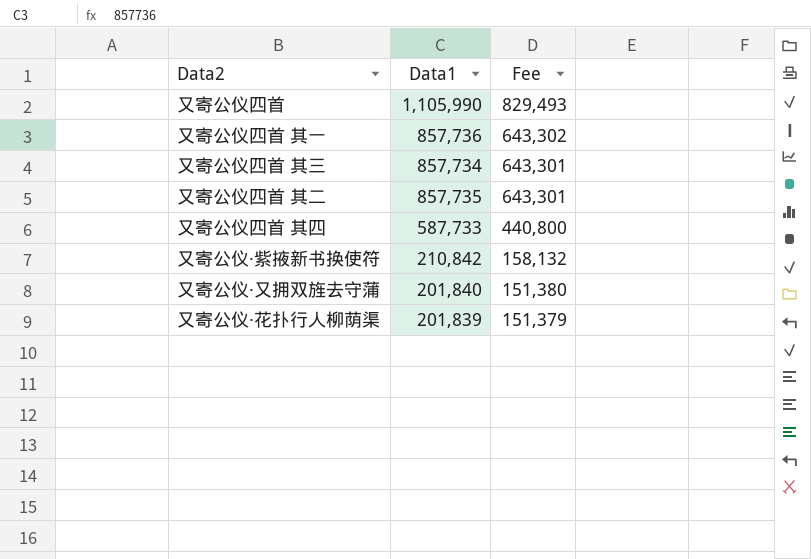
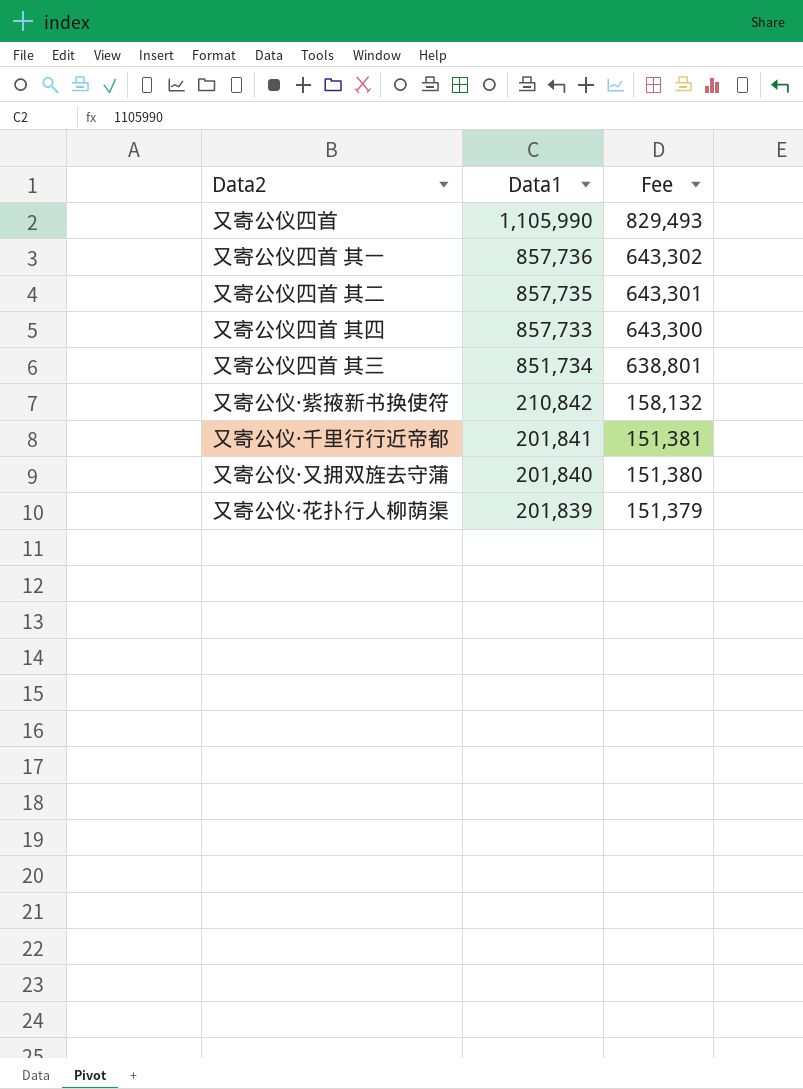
row order: Fee descending -> Data1 descending
又寄公仪四首 其四 | Data1: 587,733 -> 857,733
又寄公仪四首 其四 | Fee: 440,800 -> 643,300
又寄公仪四首 其三 | Data1: 857,734 -> 851,734
又寄公仪四首 其三 | Fee: 643,301 -> 638,801
row 又寄公仪·千里行行近帝都: none -> 201,841 | 151,381

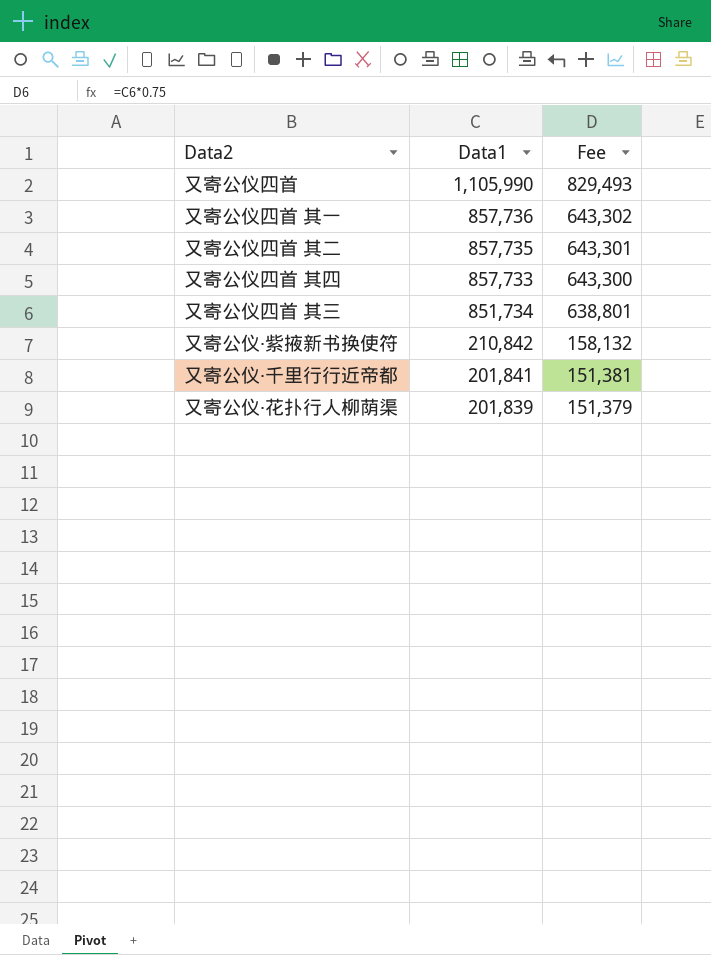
row 又寄公仪·又拥双旌去守蒲: 201,840 | 151,380 -> none

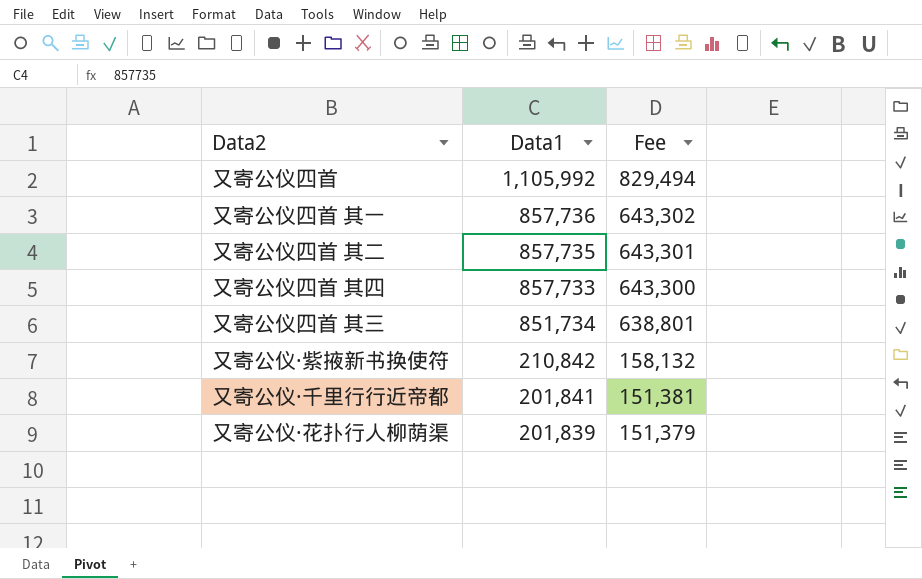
又寄公仪四首 | Data1: 1,105,990 -> 1,105,992
又寄公仪四首 | Fee: 829,493 -> 829,494

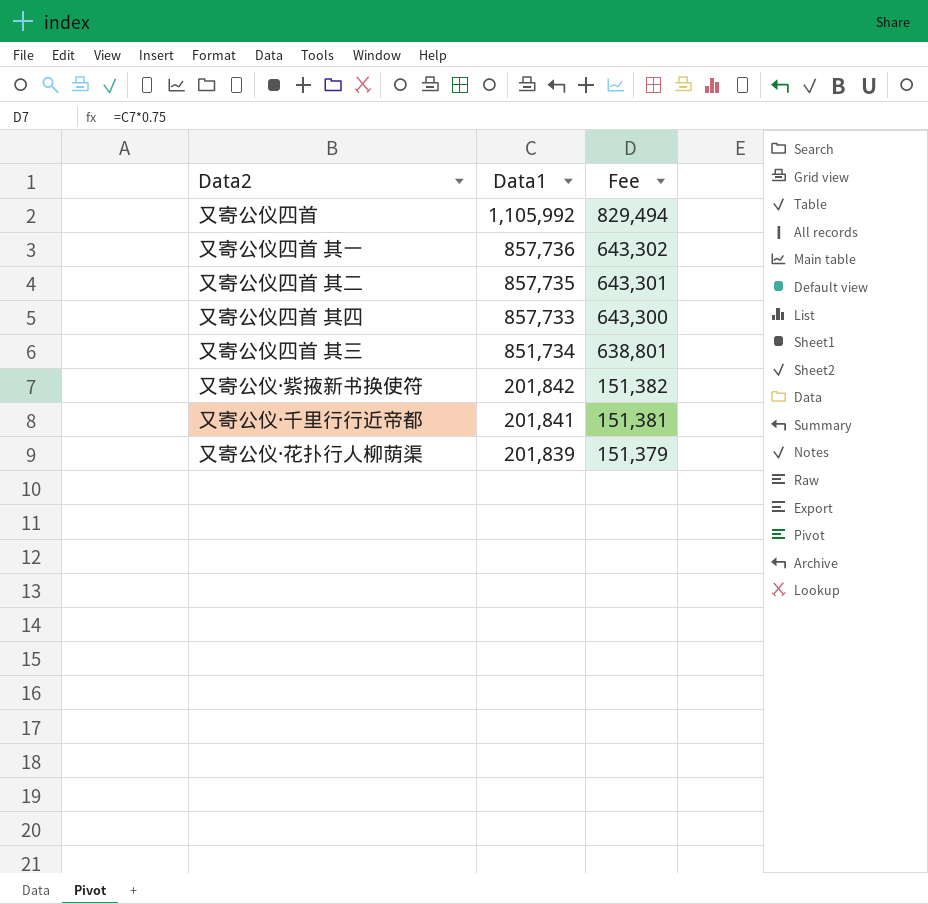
又寄公仪·紫掖新书换使符 | Data1: 210,842 -> 201,842
又寄公仪·紫掖新书换使符 | Fee: 158,132 -> 151,382

